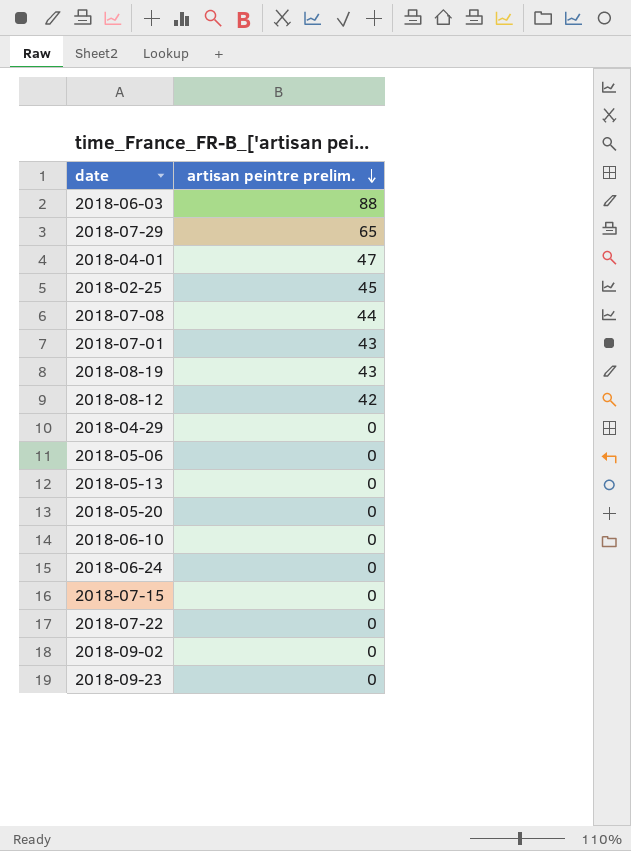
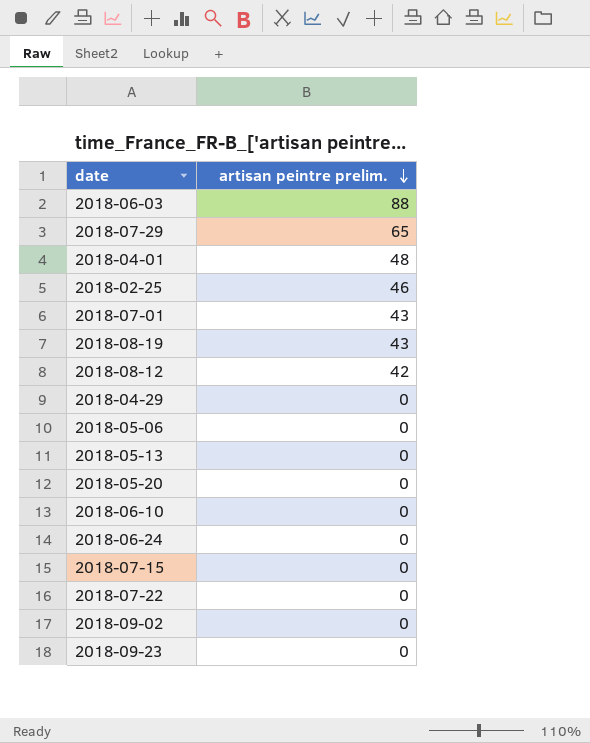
row 2018-07-08: 44 -> none
2018-04-01 | artisan peintre prelim.: 47 -> 48
2018-02-25 | artisan peintre prelim.: 45 -> 46

